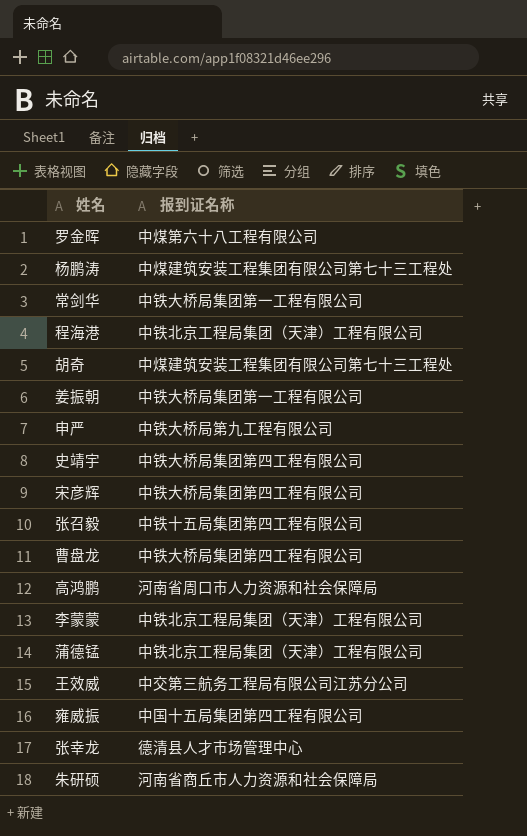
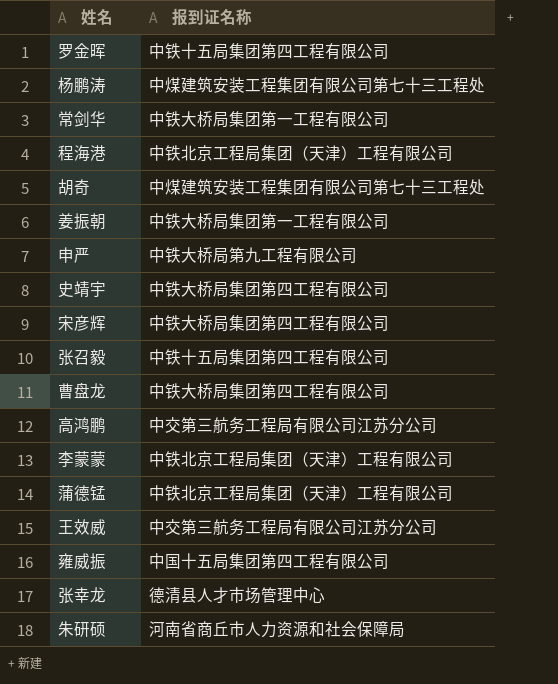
罗金晖 | 报到证名称: 中煤第六十八工程有限公司 -> 中铁十五局集团第四工程有限公司
高鸿鹏 | 报到证名称: 河南省周口市人力资源和社会保障局 -> 中交第三航务工程局有限公司江苏分公司

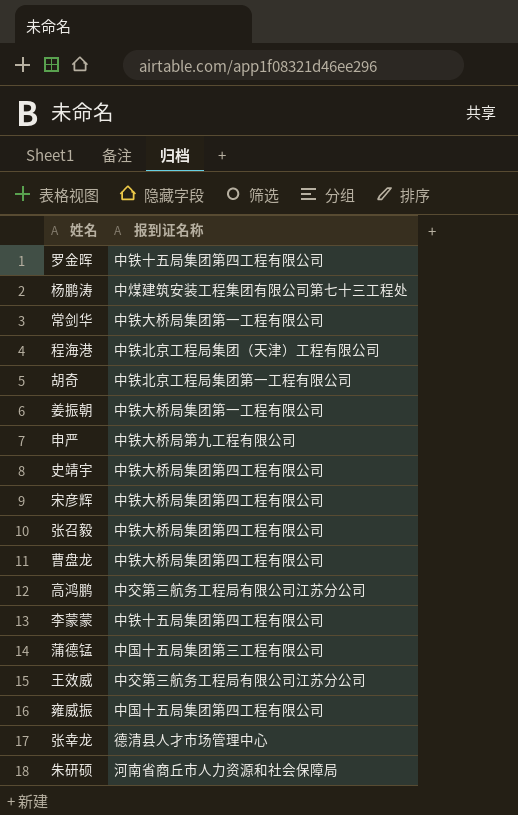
胡奇 | 报到证名称: 中煤建筑安装工程集团有限公司第七十三工程处 -> 中铁北京工程局集团第一工程有限公司
张召毅 | 报到证名称: 中铁十五局集团第四工程有限公司 -> 中铁大桥局集团第四工程有限公司
李蒙蒙 | 报到证名称: 中铁北京工程局集团（天津）工程有限公司 -> 中铁十五局集团第四工程有限公司
蒲德锰 | 报到证名称: 中铁北京工程局集团（天津）工程有限公司 -> 中国十五局集团第三工程有限公司

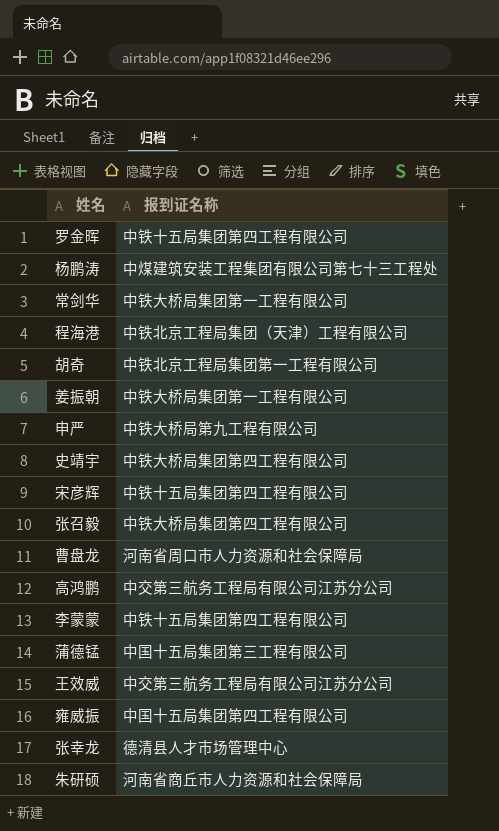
宋彦辉 | 报到证名称: 中铁大桥局集团第四工程有限公司 -> 中铁十五局集团第四工程有限公司
曹盘龙 | 报到证名称: 中铁大桥局集团第四工程有限公司 -> 河南省周口市人力资源和社会保障局

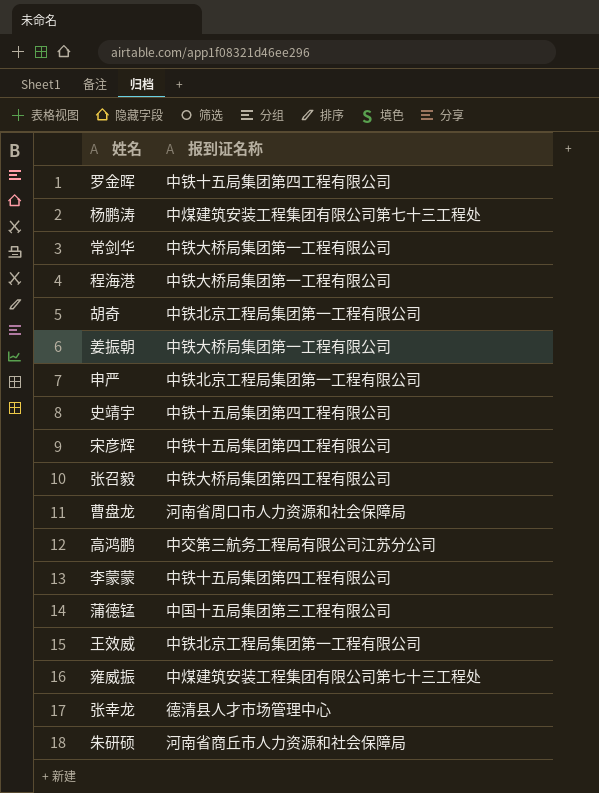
程海港 | 报到证名称: 中铁北京工程局集团（天津）工程有限公司 -> 中铁大桥局集团第一工程有限公司
申严 | 报到证名称: 中铁大桥局第九工程有限公司 -> 中铁北京工程局集团第一工程有限公司
史靖宇 | 报到证名称: 中铁大桥局集团第四工程有限公司 -> 中铁十五局集团第四工程有限公司
王效威 | 报到证名称: 中交第三航务工程局有限公司江苏分公司 -> 中铁北京工程局集团第一工程有限公司
雍威振 | 报到证名称: 中国十五局集团第四工程有限公司 -> 中煤建筑安装工程集团有限公司第七十三工程处

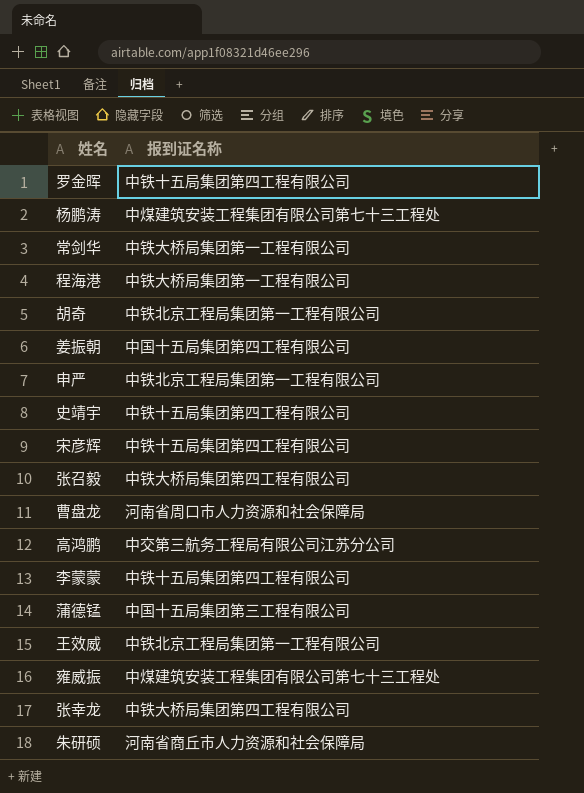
姜振朝 | 报到证名称: 中铁大桥局集团第一工程有限公司 -> 中国十五局集团第四工程有限公司
张幸龙 | 报到证名称: 德清县人才市场管理中心 -> 中铁大桥局集团第四工程有限公司

